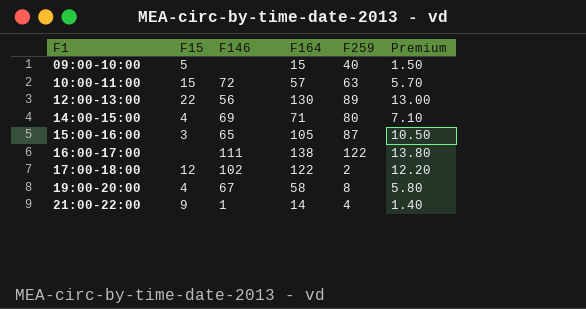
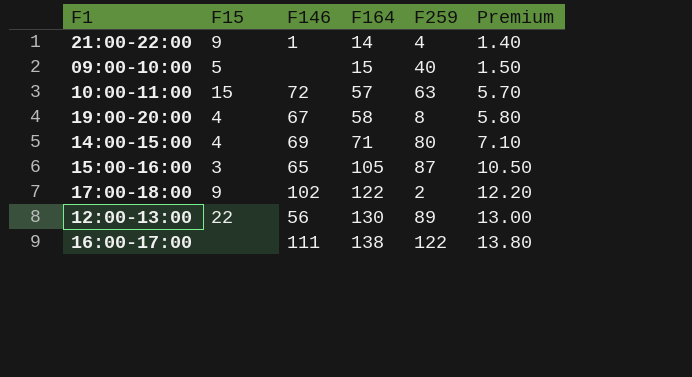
row order: F1 ascending -> F164 ascending
17:00-18:00 | F15: 12 -> 9

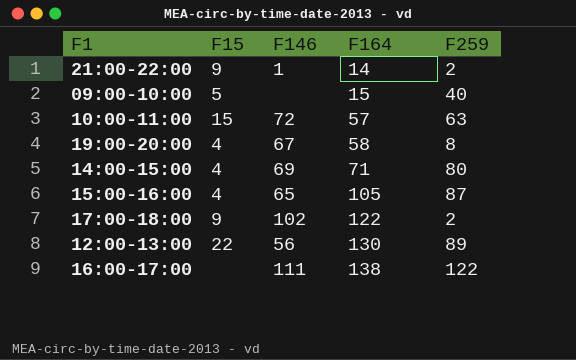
column Premium | formula: [F164] * 0.1 -> none
21:00-22:00 | F259: 4 -> 2
15:00-16:00 | F15: 3 -> 4

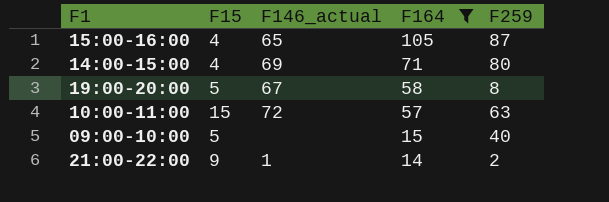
filter: none -> F164 <= 105
row order: F164 ascending -> F164 descending
column name: F146 -> F146_actual
19:00-20:00 | F15: 4 -> 5

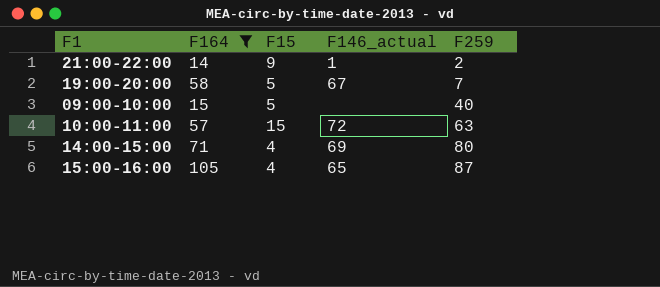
row order: F164 descending -> F259 ascending
column F164 | position: 4 -> 2
19:00-20:00 | F259: 8 -> 7

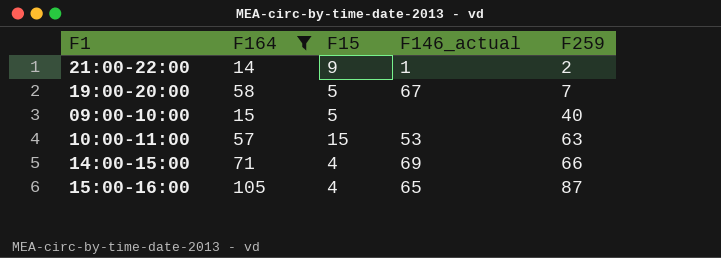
10:00-11:00 | F146_actual: 72 -> 53
14:00-15:00 | F259: 80 -> 66

